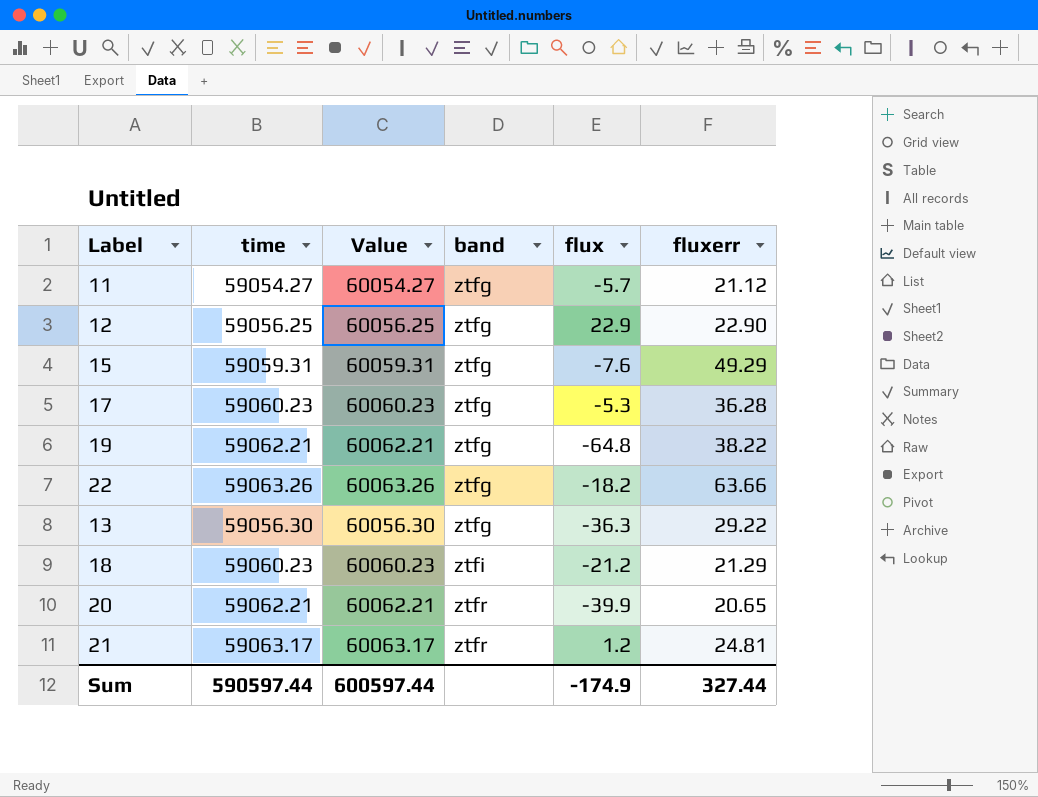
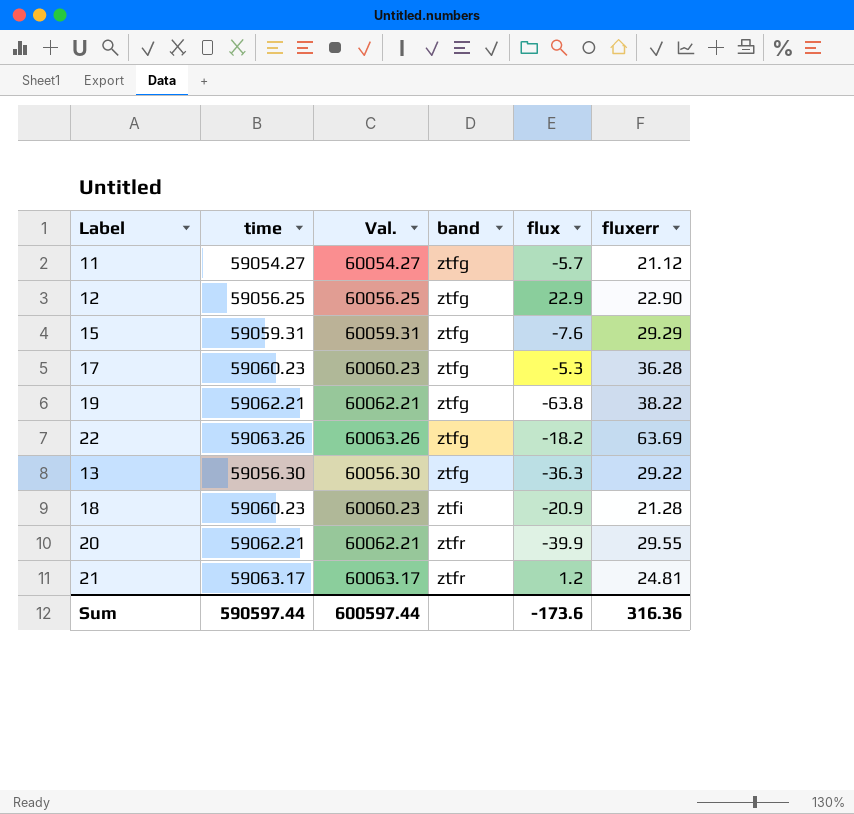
column name: Value -> Val.
15 | fluxerr: 49.29 -> 29.29
19 | flux: -64.8 -> -63.8
22 | fluxerr: 63.66 -> 63.69
18 | flux: -21.2 -> -20.9
18 | fluxerr: 21.29 -> 21.28
20 | fluxerr: 20.65 -> 29.55
Sum | flux: -174.9 -> -173.6
Sum | fluxerr: 327.44 -> 316.36

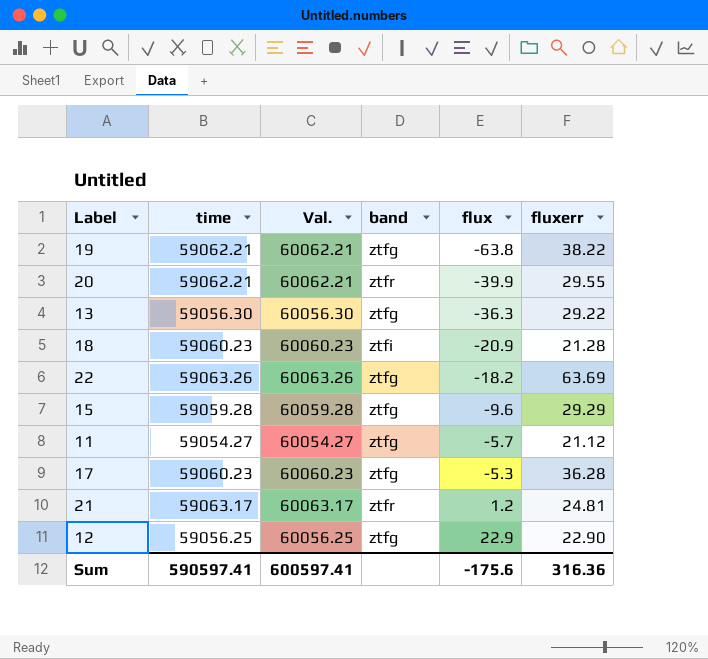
row order: band ascending -> flux ascending
15 | time: 59059.31 -> 59059.28
15 | Val.: 60059.31 -> 60059.28
15 | flux: -7.6 -> -9.6
Sum | time: 590597.44 -> 590597.41
Sum | Val.: 600597.44 -> 600597.41
Sum | flux: -173.6 -> -175.6

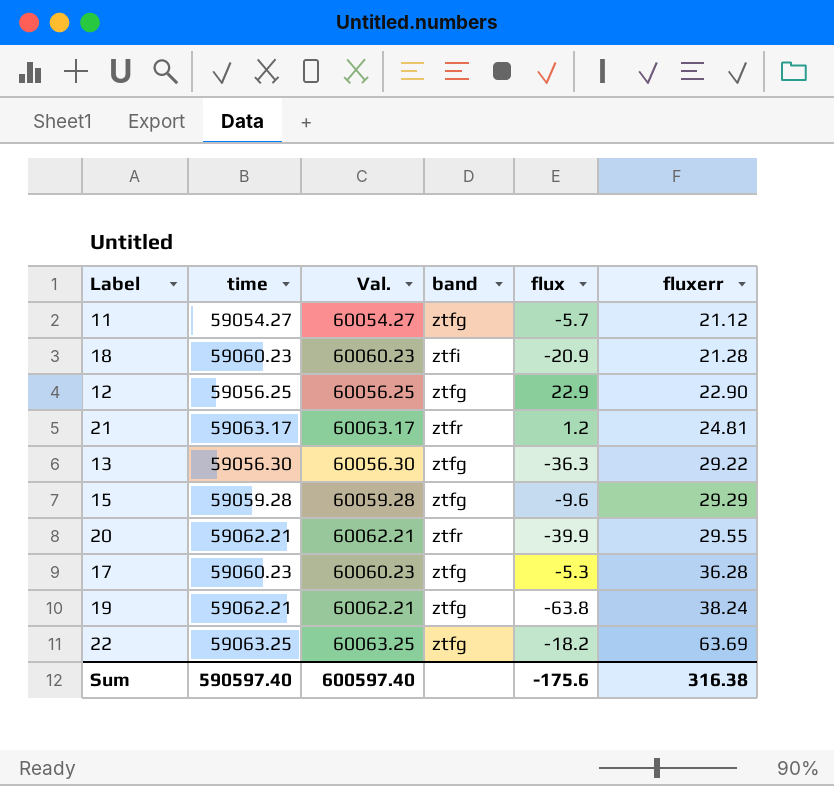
row order: flux ascending -> fluxerr ascending
19 | fluxerr: 38.22 -> 38.24
22 | time: 59063.26 -> 59063.25
22 | Val.: 60063.26 -> 60063.25
Sum | time: 590597.41 -> 590597.40
Sum | Val.: 600597.41 -> 600597.40
Sum | fluxerr: 316.36 -> 316.38

